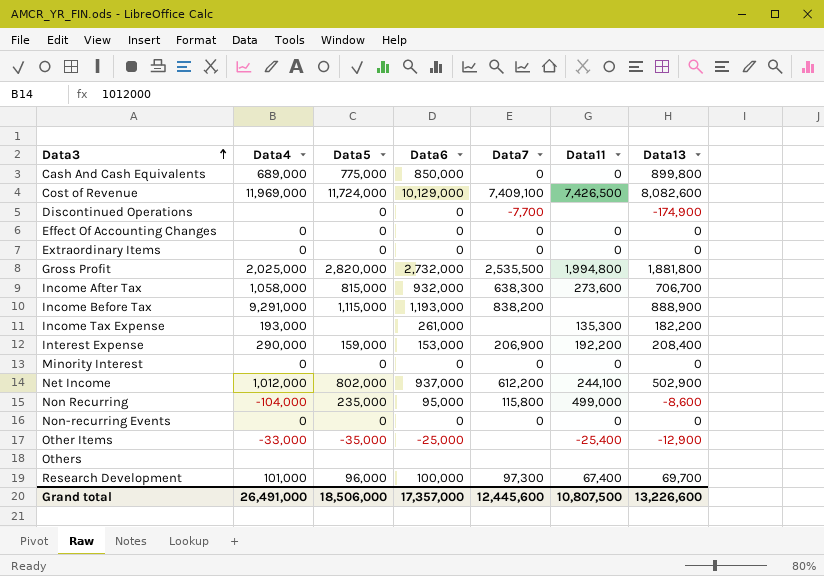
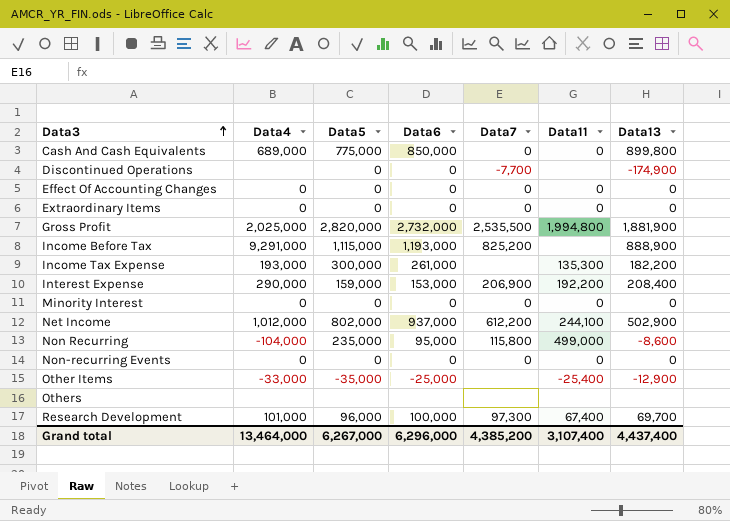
row Cost of Revenue: 11,969,000 | 11,724,000 | 10,129,000 | 7,409,100 | 7,426,500 | 8,082,600 -> none
row Income After Tax: 1,058,000 | 815,000 | 932,000 | 638,300 | 273,600 | 706,700 -> none
Gross Profit | Data13: 1,881,800 -> 1,881,900
Income Before Tax | Data7: 838,200 -> 825,200
Income Tax Expense | Data5: none -> 300,000
Grand total | Data4: 26,491,000 -> 13,464,000
Grand total | Data5: 18,506,000 -> 6,267,000
Grand total | Data6: 17,357,000 -> 6,296,000
Grand total | Data7: 12,445,600 -> 4,385,200
Grand total | Data11: 10,807,500 -> 3,107,400
Grand total | Data13: 13,226,600 -> 4,437,400

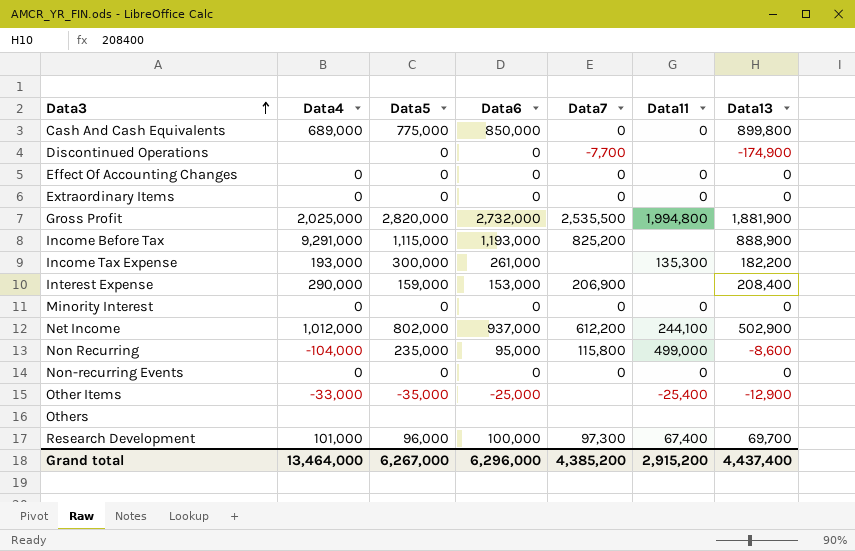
Interest Expense | Data11: 192,200 -> none
Grand total | Data11: 3,107,400 -> 2,915,200

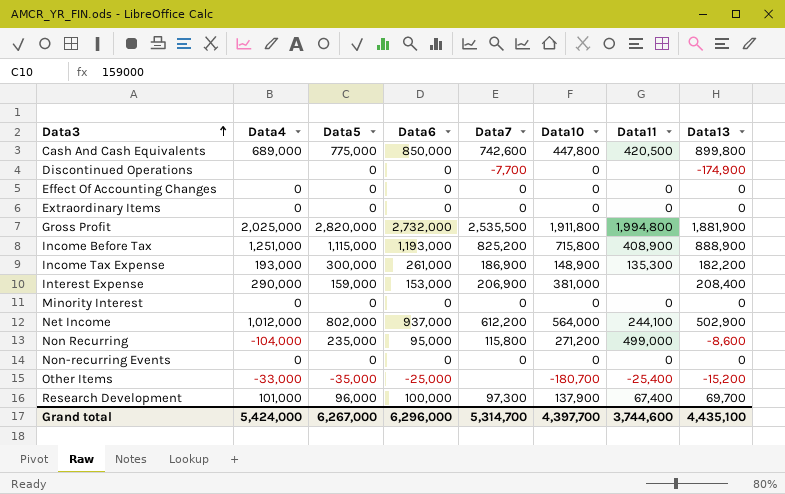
column Data10 | position: none -> 6
row Others: none | none | none | none | none | none -> none
Cash And Cash Equivalents | Data7: 0 -> 742,600
Cash And Cash Equivalents | Data11: 0 -> 420,500
Income Before Tax | Data4: 9,291,000 -> 1,251,000
Income Before Tax | Data11: none -> 408,900
Income Tax Expense | Data7: none -> 186,900
Other Items | Data13: -12,900 -> -15,200
Grand total | Data4: 13,464,000 -> 5,424,000
Grand total | Data7: 4,385,200 -> 5,314,700
Grand total | Data11: 2,915,200 -> 3,744,600
Grand total | Data13: 4,437,400 -> 4,435,100

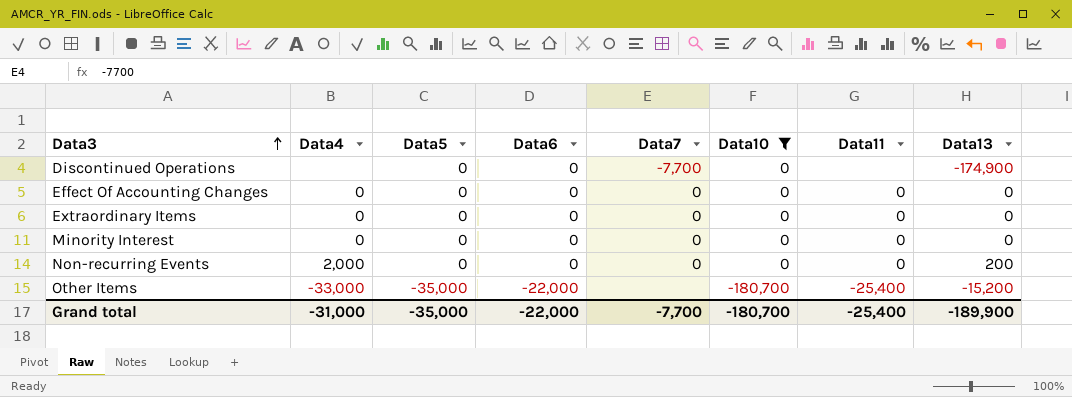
filter: none -> Data10 <= 0
Non-recurring Events | Data4: 0 -> 2,000
Non-recurring Events | Data13: 0 -> 200
Other Items | Data6: -25,000 -> -22,000
Grand total | Data4: 5,424,000 -> -31,000
Grand total | Data5: 6,267,000 -> -35,000
Grand total | Data6: 6,296,000 -> -22,000
Grand total | Data7: 5,314,700 -> -7,700
Grand total | Data10: 4,397,700 -> -180,700
Grand total | Data11: 3,744,600 -> -25,400
Grand total | Data13: 4,435,100 -> -189,900

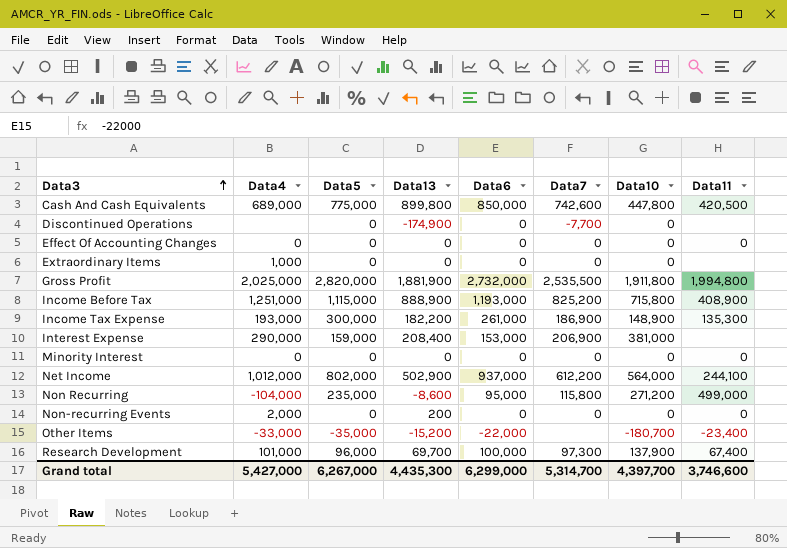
filter: Data10 <= 0 -> none
column Data13 | position: 8 -> 4
Extraordinary Items | Data4: 0 -> 1,000
Extraordinary Items | Data11: 0 -> none
Other Items | Data11: -25,400 -> -23,400
Grand total | Data4: -31,000 -> 5,427,000
Grand total | Data5: -35,000 -> 6,267,000
Grand total | Data13: -189,900 -> 4,435,300
Grand total | Data6: -22,000 -> 6,299,000
Grand total | Data7: -7,700 -> 5,314,700
Grand total | Data10: -180,700 -> 4,397,700
Grand total | Data11: -25,400 -> 3,746,600

